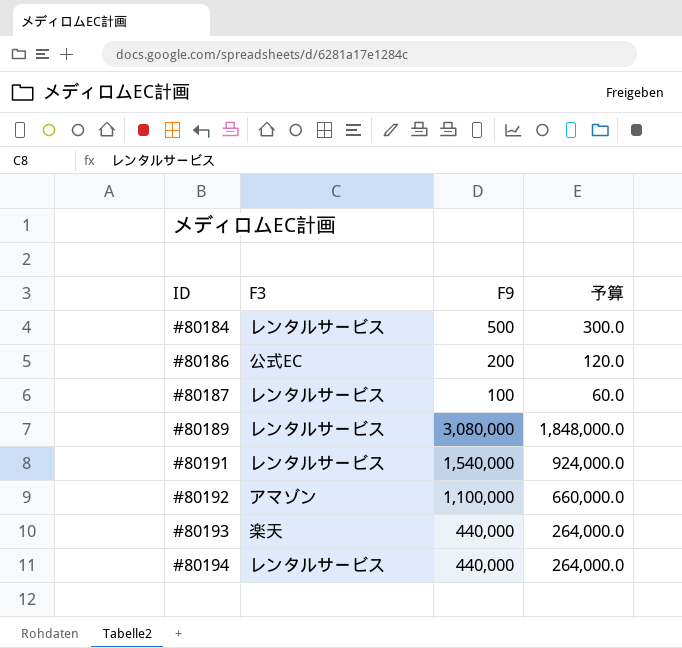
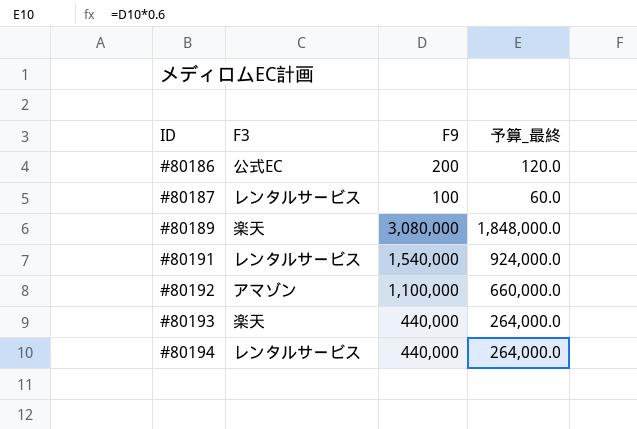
column name: 予算 -> 予算_最終
row #80184: レンタルサービス | 500 | 300.0 -> none
#80189 | F3: レンタルサービス -> 楽天

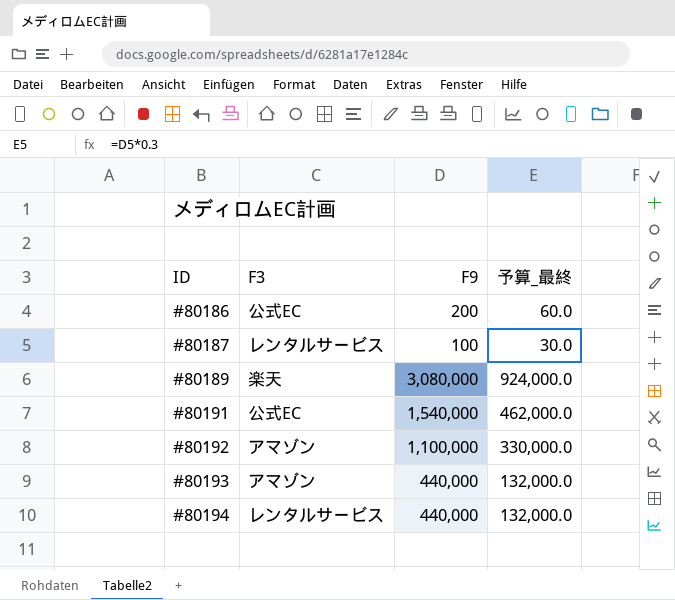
column 予算_最終 | formula: [F9] * 0.6 -> [F9] * 0.3
#80191 | F3: レンタルサービス -> 公式EC
#80193 | F3: 楽天 -> アマゾン

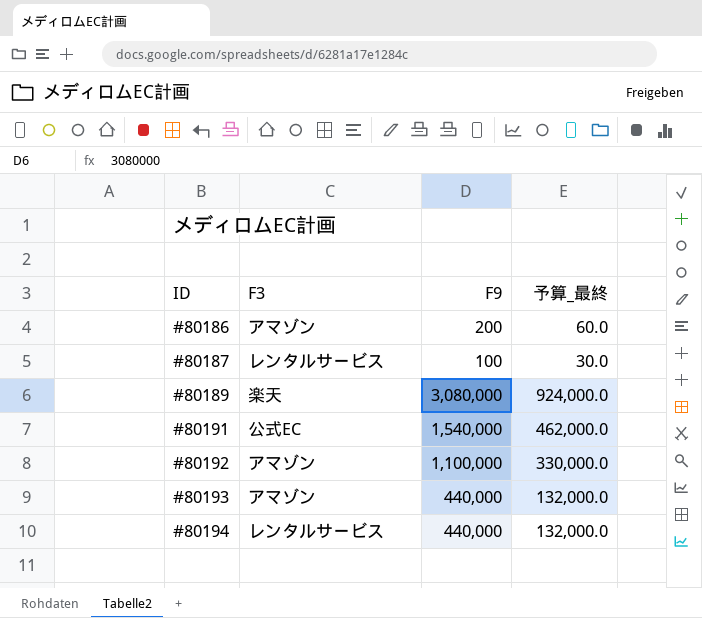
#80186 | F3: 公式EC -> アマゾン

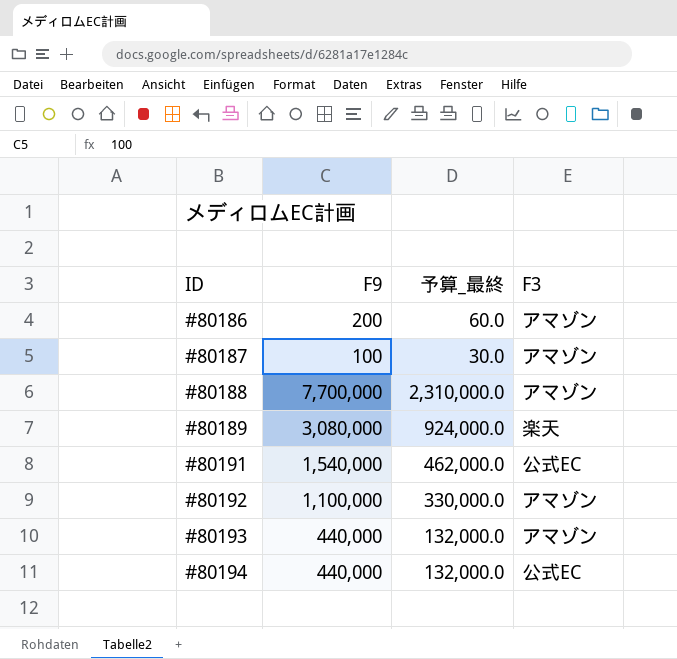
column F3 | position: 2 -> 4
#80187 | F3: レンタルサービス -> アマゾン
row #80188: none -> 7,700,000 | 2,310,000.0 | アマゾン
#80194 | F3: レンタルサービス -> 公式EC

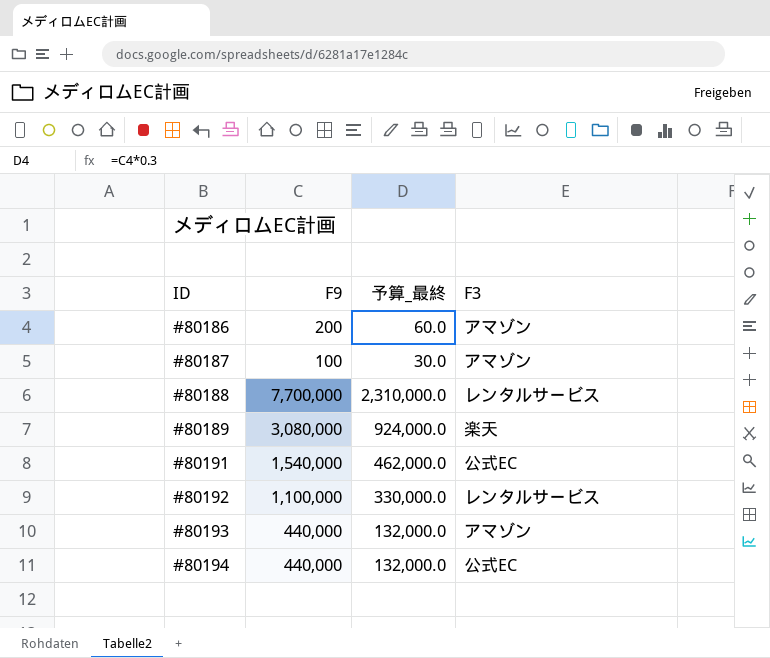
#80188 | F3: アマゾン -> レンタルサービス
#80192 | F3: アマゾン -> レンタルサービス

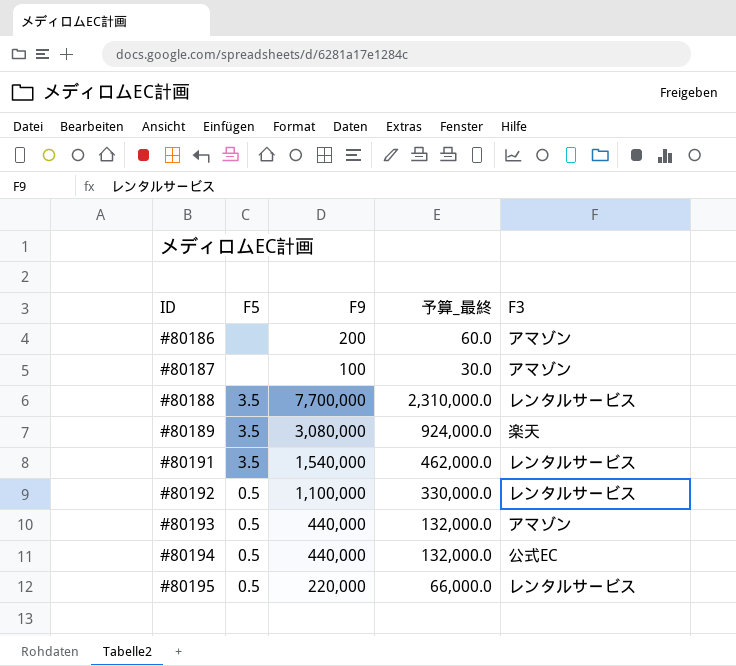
column F5 | position: none -> 2
#80191 | F3: 公式EC -> レンタルサービス
row #80195: none -> 0.5 | 220,000 | 66,000.0 | レンタルサービス

